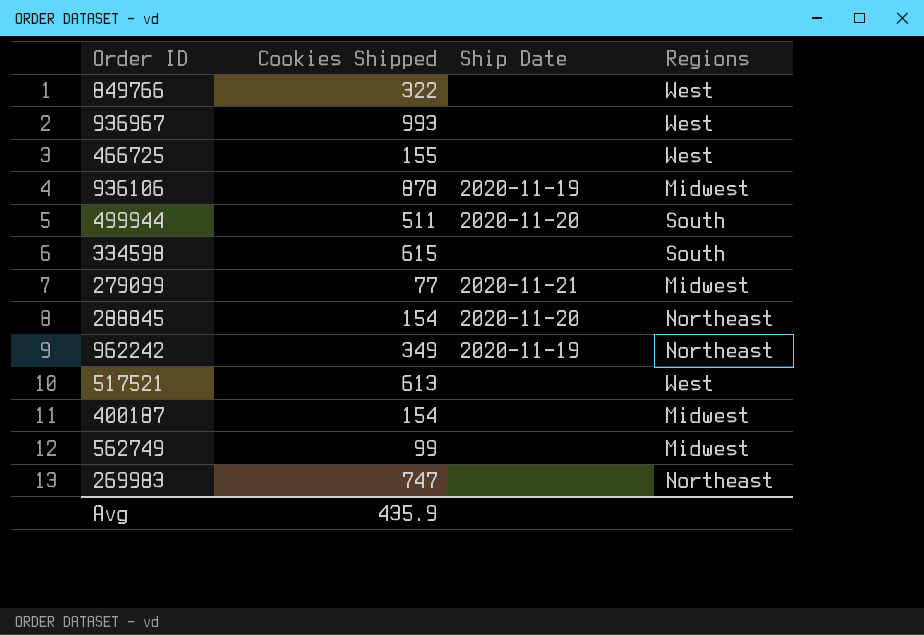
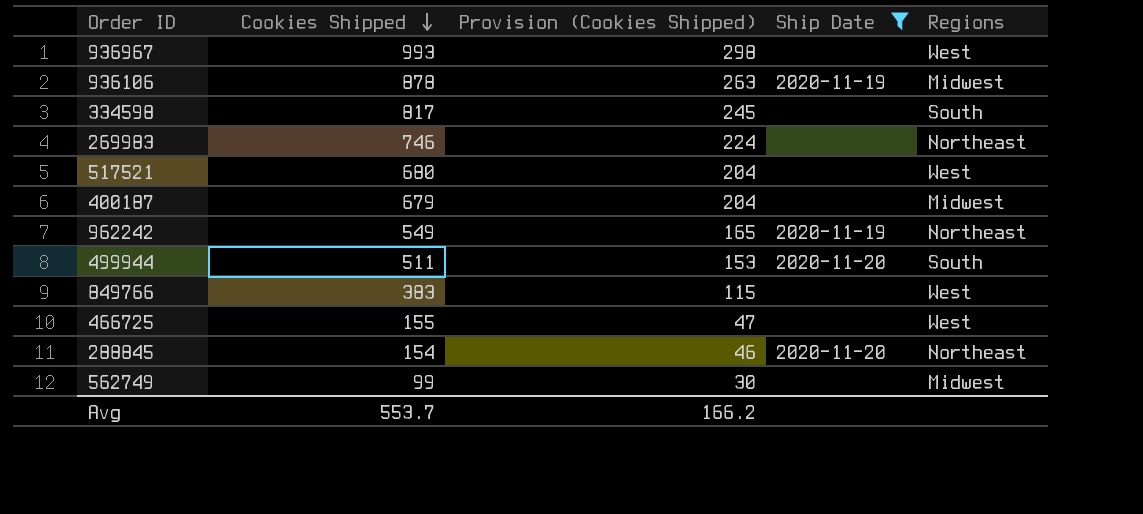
filter: none -> Ship Date != 2020-11-21
row order: none -> Cookies Shipped descending
column Provision (Cookies Shipped) | formula: none -> [Cookies Shipped] * 0.3
334598 | Cookies Shipped: 615 -> 817
269983 | Cookies Shipped: 747 -> 746
517521 | Cookies Shipped: 613 -> 680
400187 | Cookies Shipped: 154 -> 679
962242 | Cookies Shipped: 349 -> 549
849766 | Cookies Shipped: 322 -> 383
Avg | Cookies Shipped: 435.9 -> 553.7

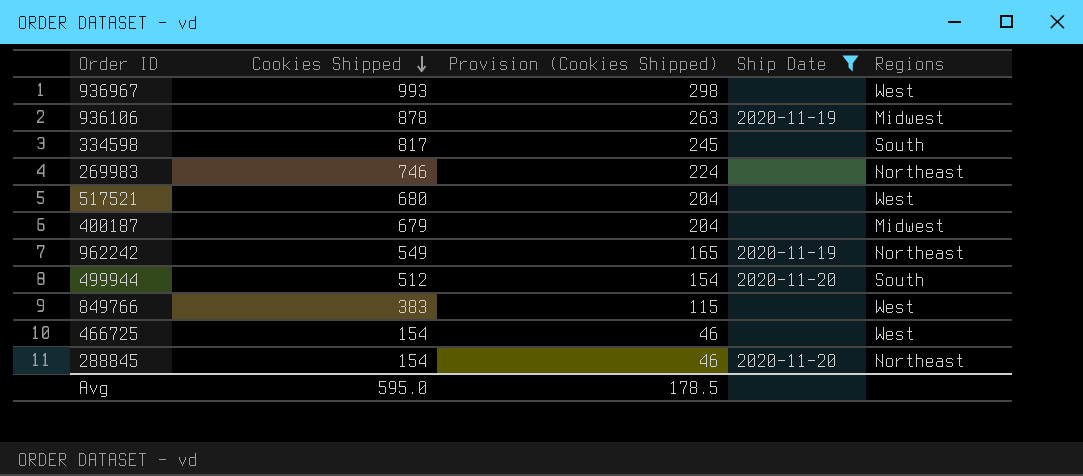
row 562749: 99 | 30 | none | Midwest -> none
499944 | Cookies Shipped: 511 -> 512
499944 | Provision (Cookies Shipped): 153 -> 154
466725 | Cookies Shipped: 155 -> 154
466725 | Provision (Cookies Shipped): 47 -> 46
Avg | Cookies Shipped: 553.7 -> 595.0
Avg | Provision (Cookies Shipped): 166.2 -> 178.5

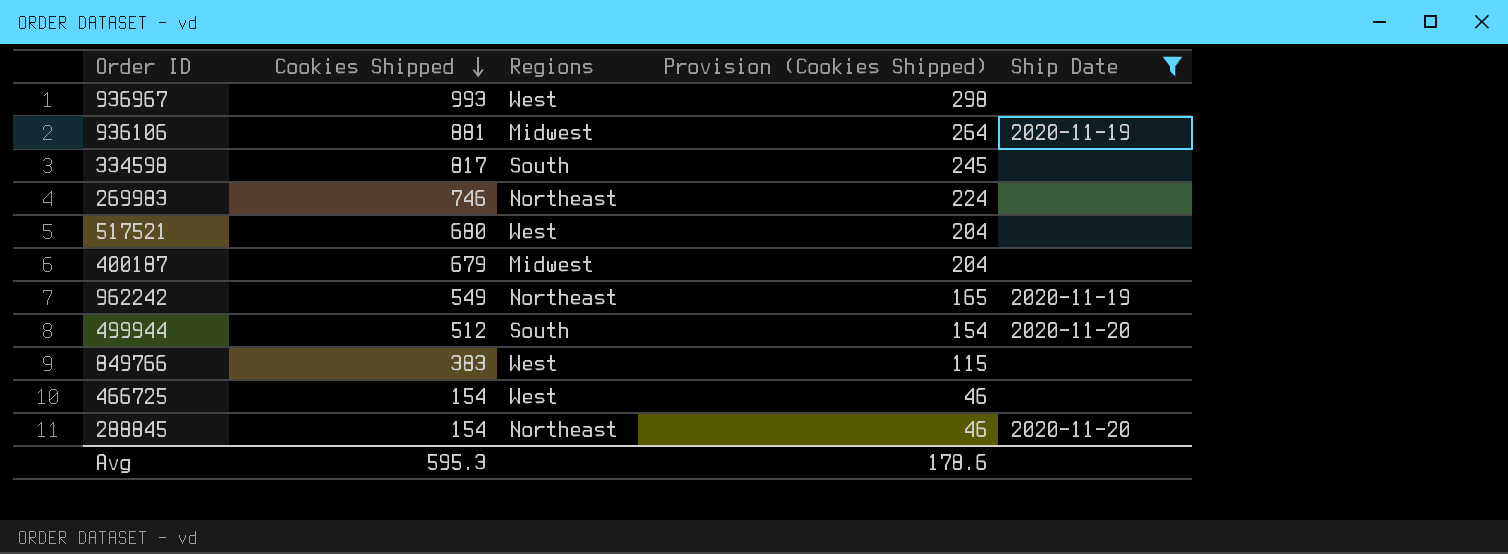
column Regions | position: 5 -> 3
936106 | Cookies Shipped: 878 -> 881
936106 | Provision (Cookies Shipped): 263 -> 264
Avg | Cookies Shipped: 595.0 -> 595.3
Avg | Provision (Cookies Shipped): 178.5 -> 178.6

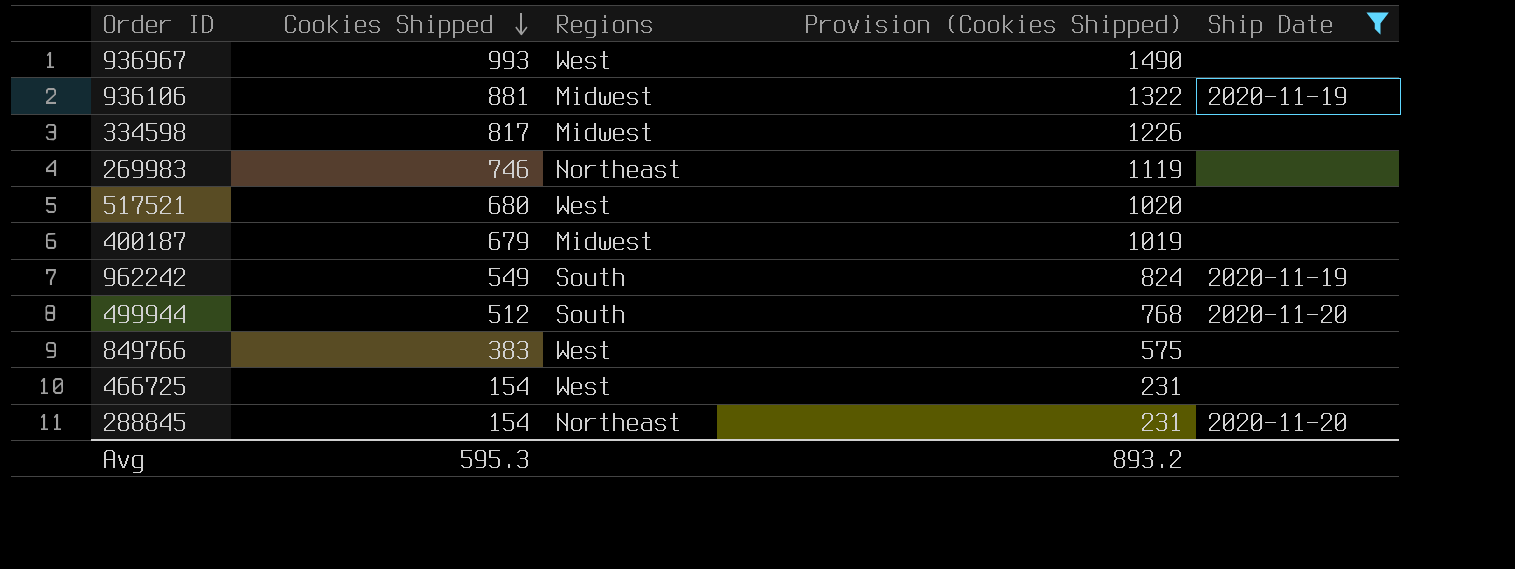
column Provision (Cookies Shipped) | formula: [Cookies Shipped] * 0.3 -> [Cookies Shipped] * 1.5
334598 | Regions: South -> Midwest
962242 | Regions: Northeast -> South
Avg | Provision (Cookies Shipped): 178.6 -> 893.2

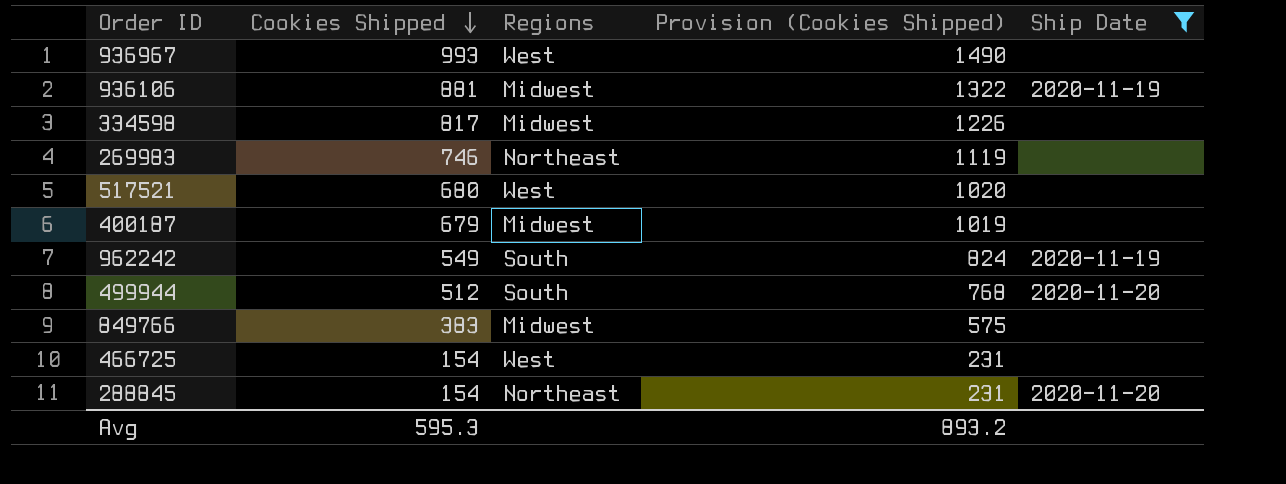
849766 | Regions: West -> Midwest

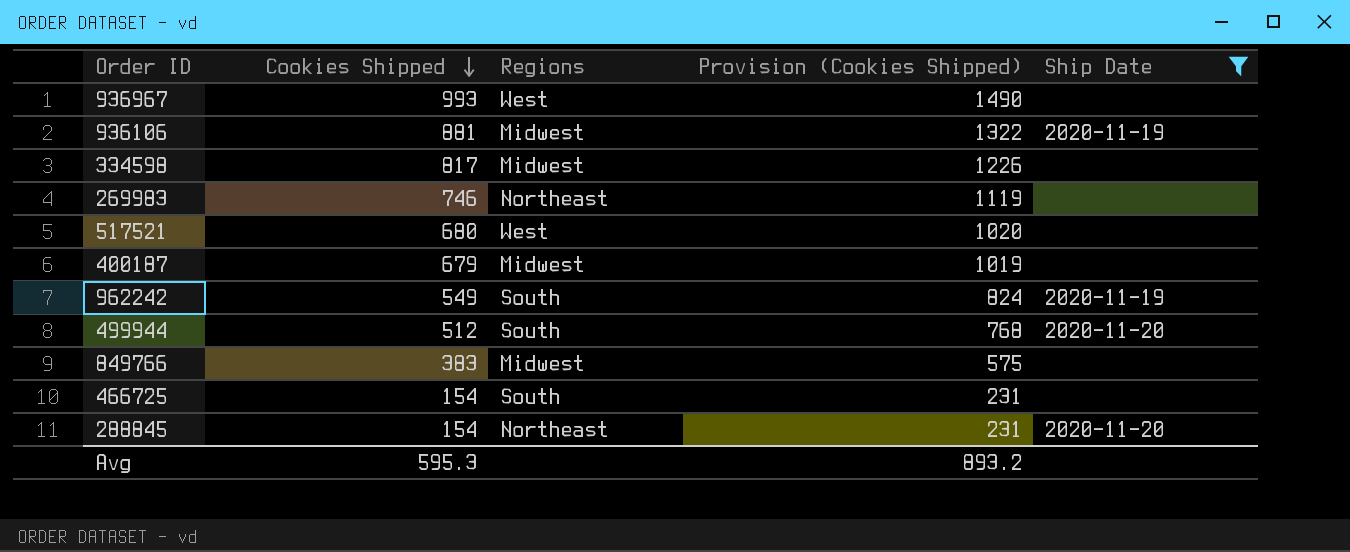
466725 | Regions: West -> South

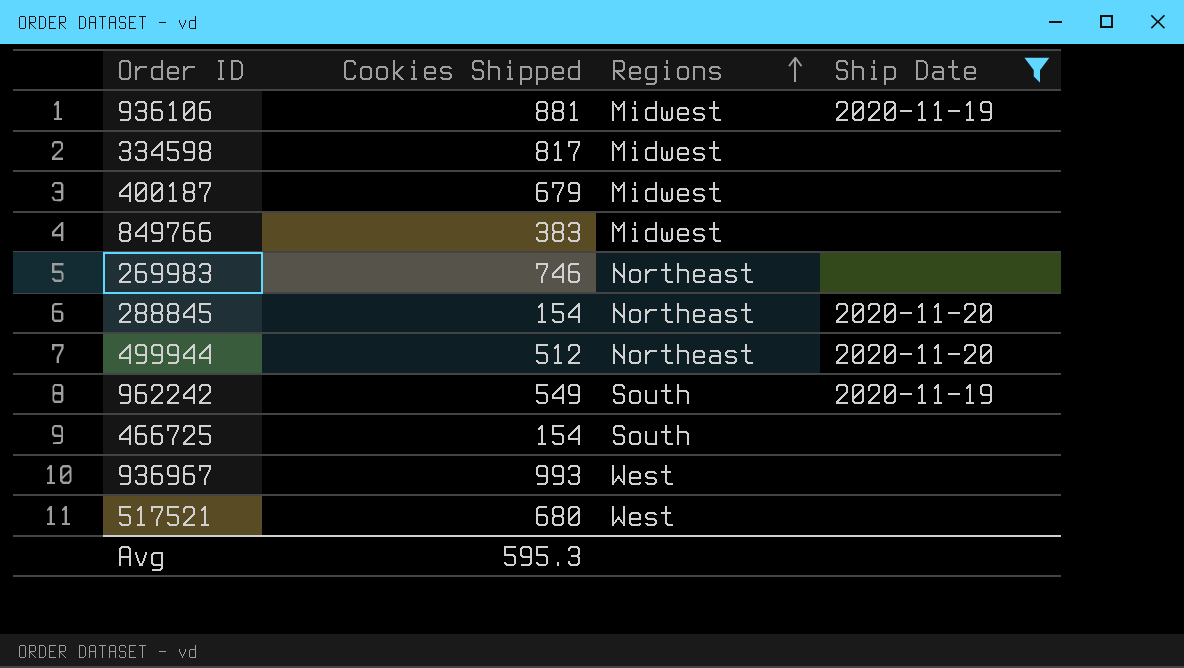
row order: Cookies Shipped descending -> Regions ascending
column Provision (Cookies Shipped) | formula: [Cookies Shipped] * 1.5 -> none
499944 | Regions: South -> Northeast

